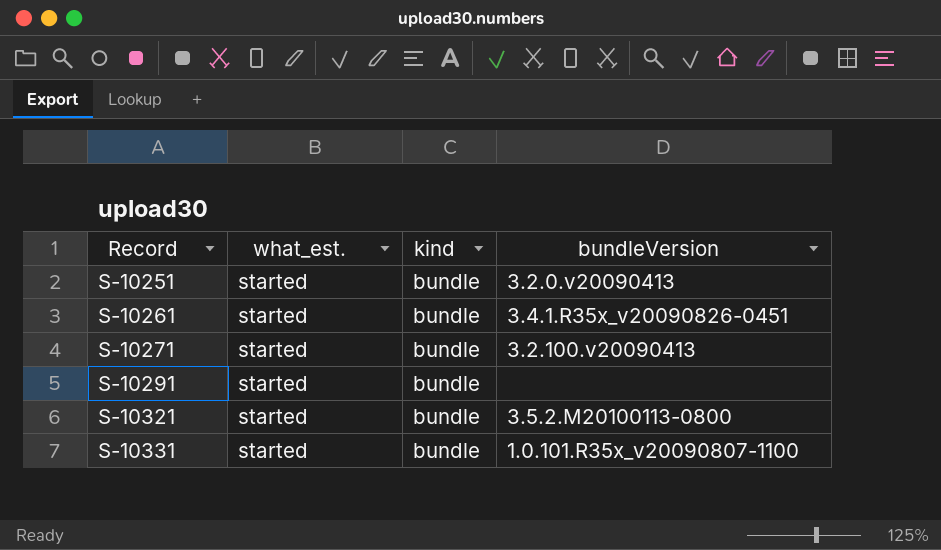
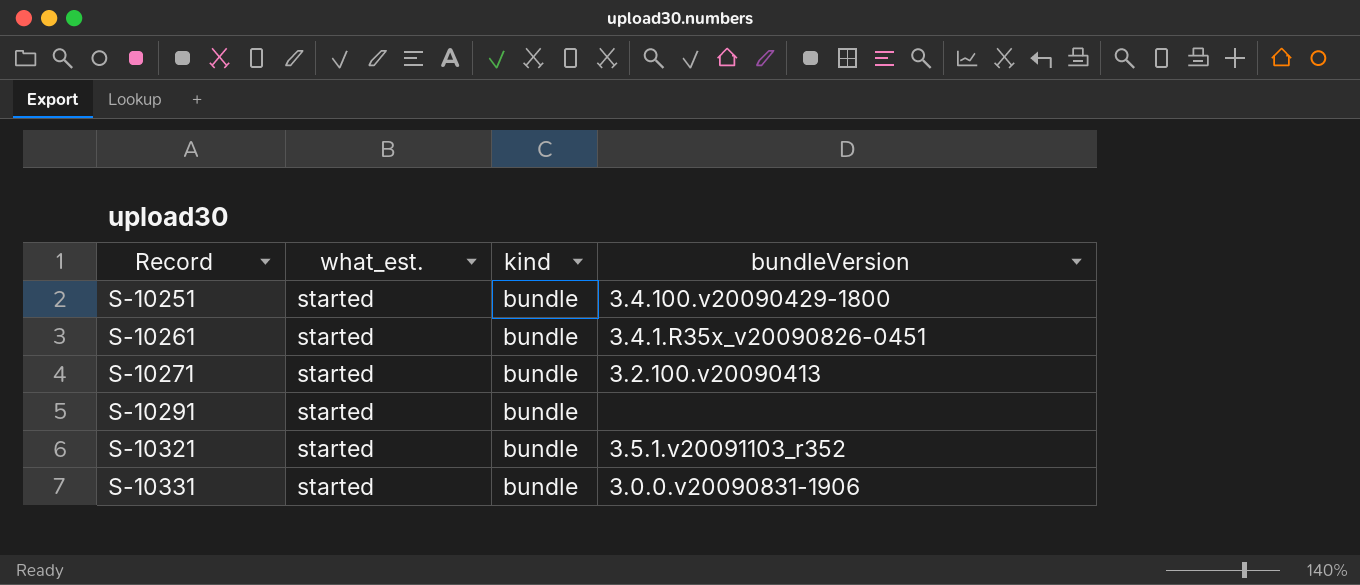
S-10251 | bundleVersion: 3.2.0.v20090413 -> 3.4.100.v20090429-1800
S-10321 | bundleVersion: 3.5.2.M20100113-0800 -> 3.5.1.v20091103_r352
S-10331 | bundleVersion: 1.0.101.R35x_v20090807-1100 -> 3.0.0.v20090831-1906

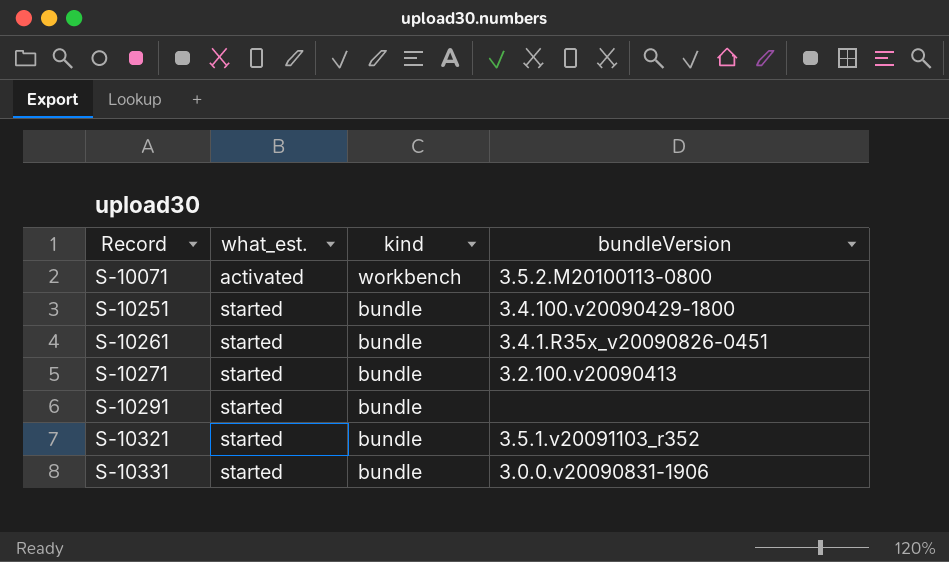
row S-10071: none -> activated | workbench | 3.5.2.M20100113-0800

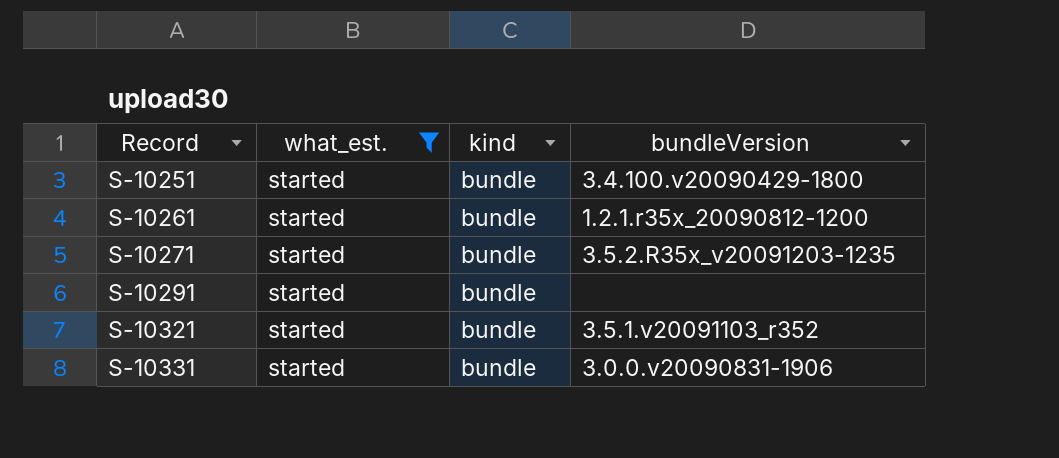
filter: none -> what_est. = started
S-10261 | bundleVersion: 3.4.1.R35x_v20090826-0451 -> 1.2.1.r35x_20090812-1200
S-10271 | bundleVersion: 3.2.100.v20090413 -> 3.5.2.R35x_v20091203-1235

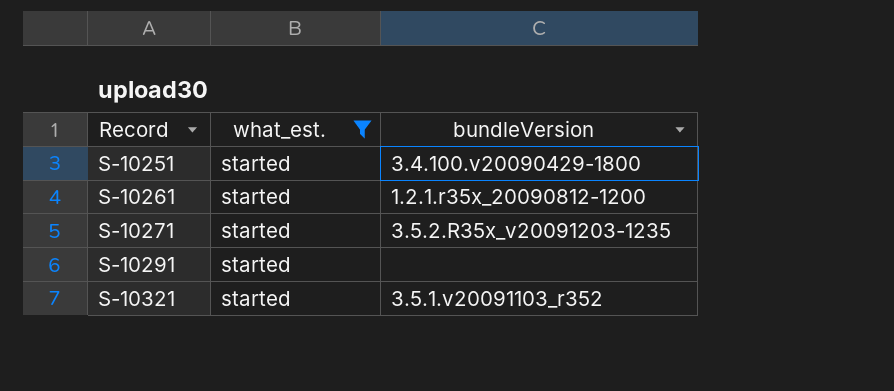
column kind | position: 3 -> none
row S-10331: started | bundle | 3.0.0.v20090831-1906 -> none

